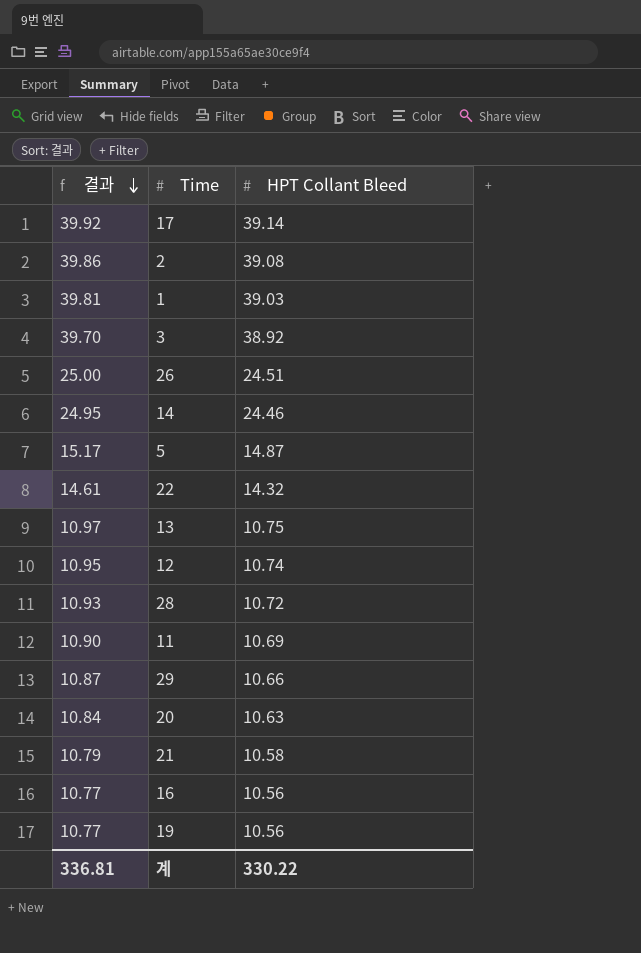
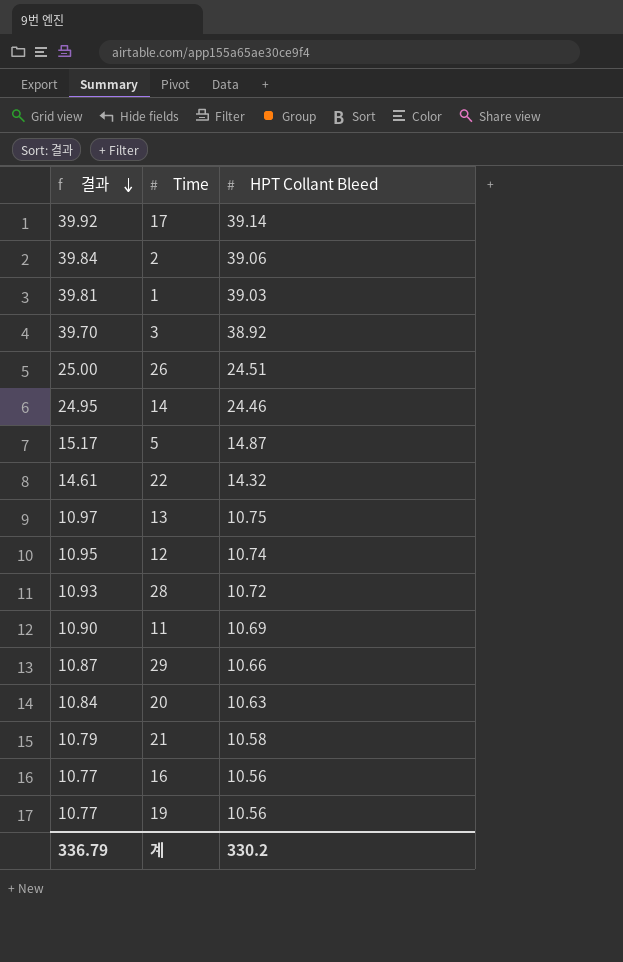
2 | 결과: 39.86 -> 39.84
2 | HPT Collant Bleed: 39.08 -> 39.06
계 | 결과: 336.81 -> 336.79
계 | HPT Collant Bleed: 330.22 -> 330.2

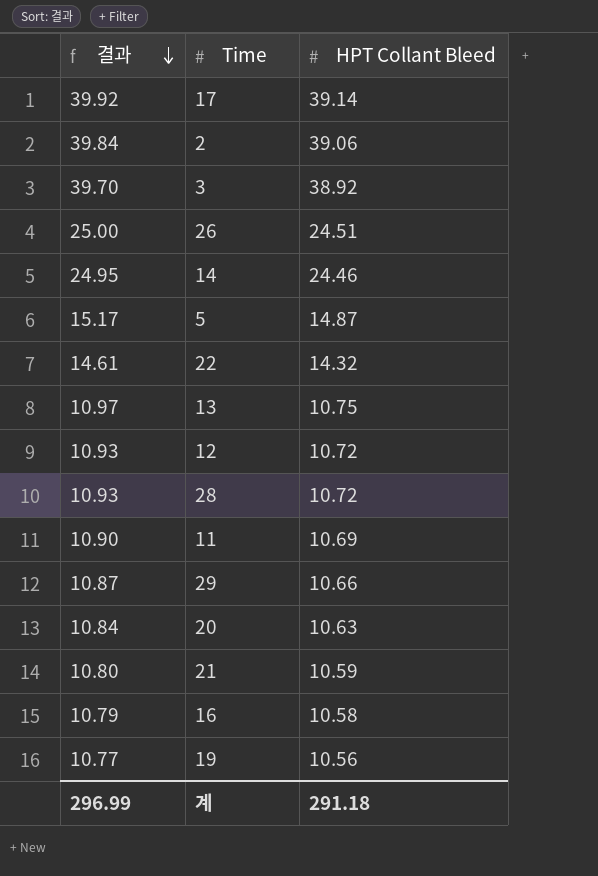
row 1: 39.81 | 39.03 -> none
12 | 결과: 10.95 -> 10.93
12 | HPT Collant Bleed: 10.74 -> 10.72
21 | 결과: 10.79 -> 10.80
21 | HPT Collant Bleed: 10.58 -> 10.59
16 | 결과: 10.77 -> 10.79
16 | HPT Collant Bleed: 10.56 -> 10.58
계 | 결과: 336.79 -> 296.99
계 | HPT Collant Bleed: 330.2 -> 291.18

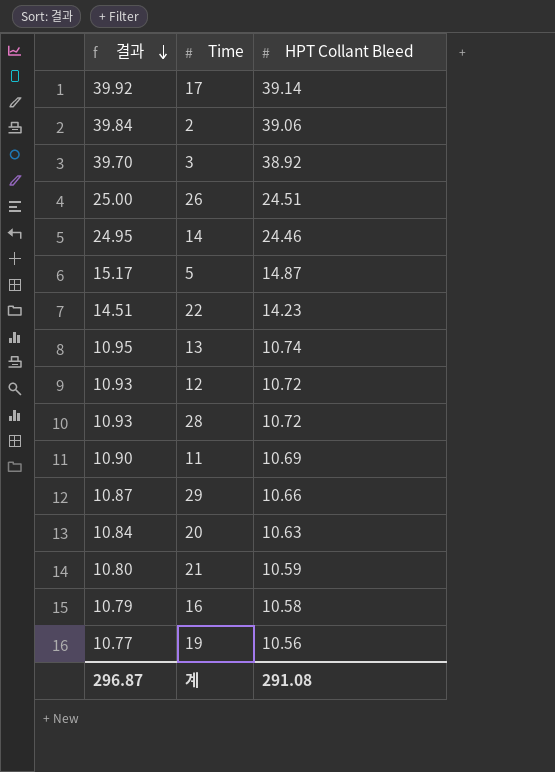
22 | 결과: 14.61 -> 14.51
22 | HPT Collant Bleed: 14.32 -> 14.23
13 | 결과: 10.97 -> 10.95
13 | HPT Collant Bleed: 10.75 -> 10.74
계 | 결과: 296.99 -> 296.87
계 | HPT Collant Bleed: 291.18 -> 291.08

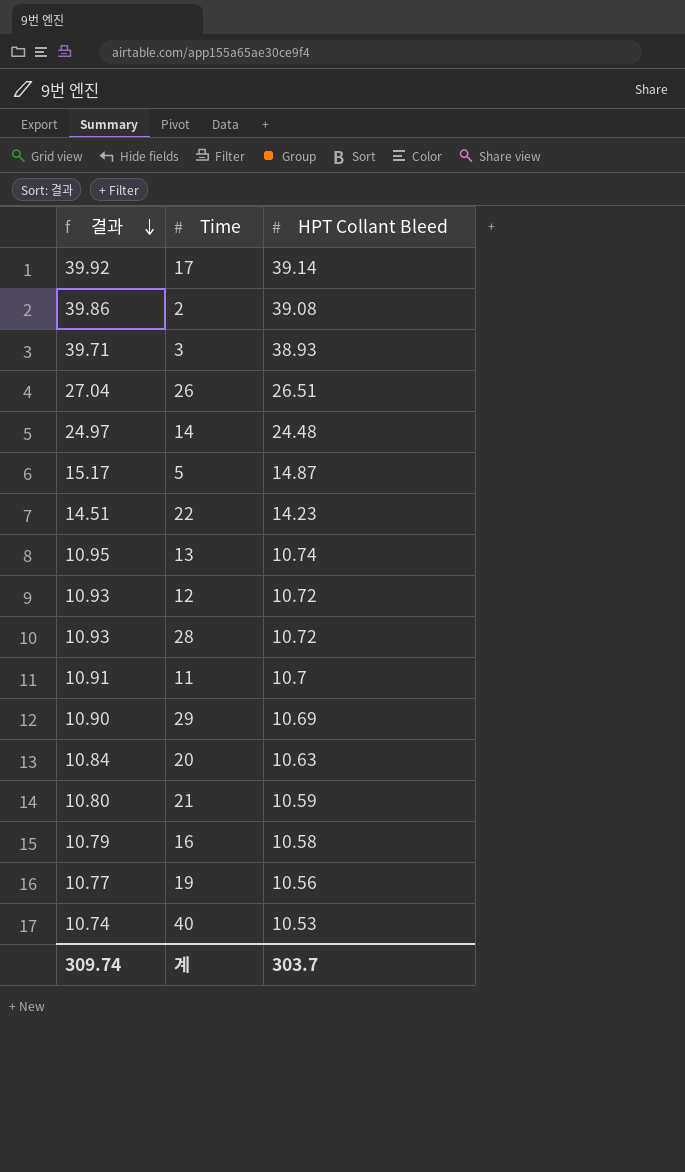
2 | 결과: 39.84 -> 39.86
2 | HPT Collant Bleed: 39.06 -> 39.08
3 | 결과: 39.70 -> 39.71
3 | HPT Collant Bleed: 38.92 -> 38.93
26 | 결과: 25.00 -> 27.04
26 | HPT Collant Bleed: 24.51 -> 26.51
14 | 결과: 24.95 -> 24.97
14 | HPT Collant Bleed: 24.46 -> 24.48
11 | 결과: 10.90 -> 10.91
11 | HPT Collant Bleed: 10.69 -> 10.7
29 | 결과: 10.87 -> 10.90
29 | HPT Collant Bleed: 10.66 -> 10.69
row 40: none -> 10.74 | 10.53
계 | 결과: 296.87 -> 309.74
계 | HPT Collant Bleed: 291.08 -> 303.7

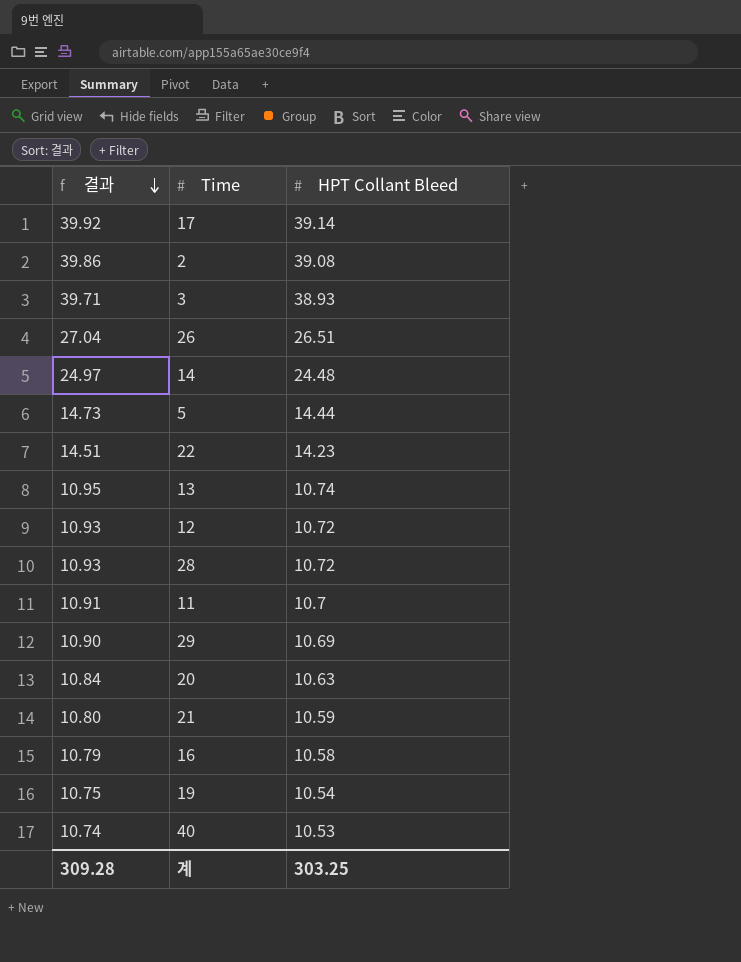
5 | 결과: 15.17 -> 14.73
5 | HPT Collant Bleed: 14.87 -> 14.44
19 | 결과: 10.77 -> 10.75
19 | HPT Collant Bleed: 10.56 -> 10.54
계 | 결과: 309.74 -> 309.28
계 | HPT Collant Bleed: 303.7 -> 303.25

